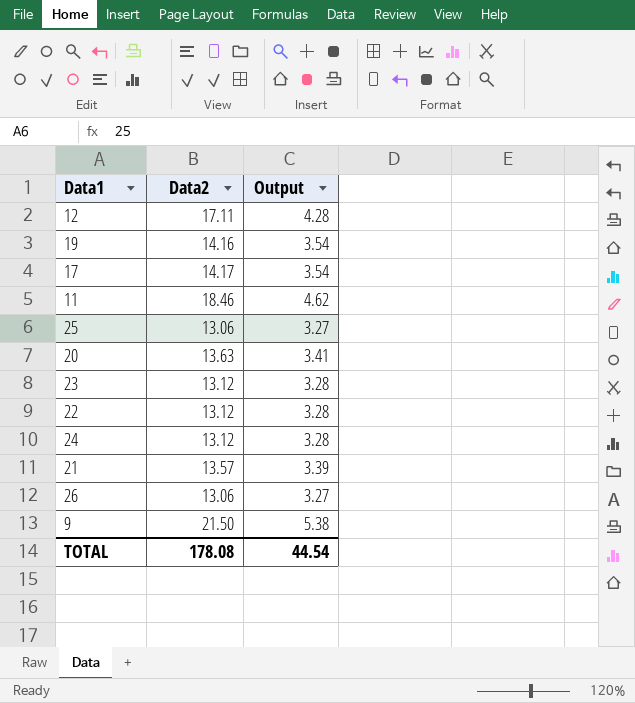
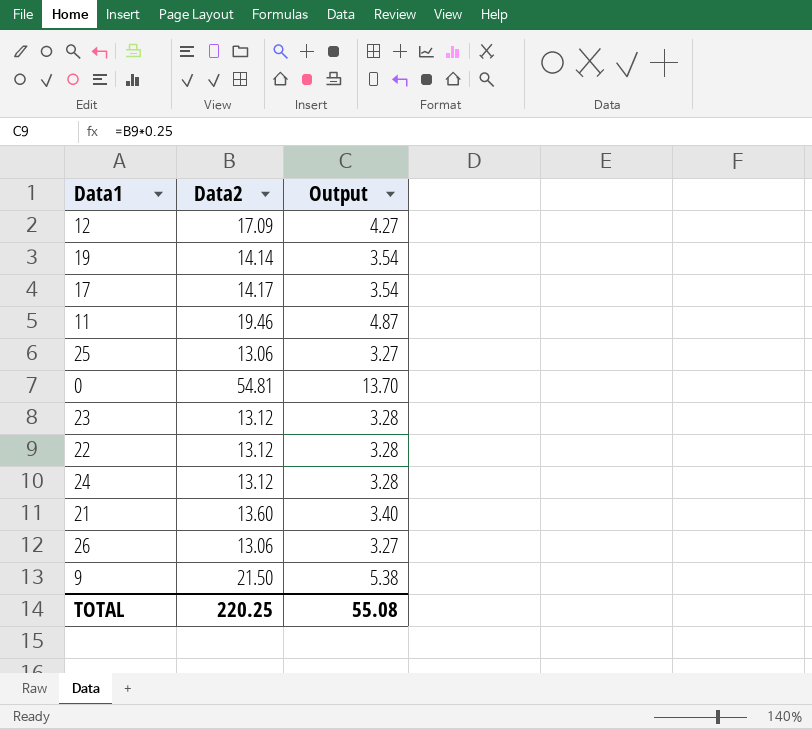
row 20: 13.63 | 3.41 -> none
12 | Data2: 17.11 -> 17.09
12 | Output: 4.28 -> 4.27
19 | Data2: 14.16 -> 14.14
11 | Data2: 18.46 -> 19.46
11 | Output: 4.62 -> 4.87
row 0: none -> 54.81 | 13.70
21 | Data2: 13.57 -> 13.60
21 | Output: 3.39 -> 3.40
TOTAL | Data2: 178.08 -> 220.25
TOTAL | Output: 44.54 -> 55.08

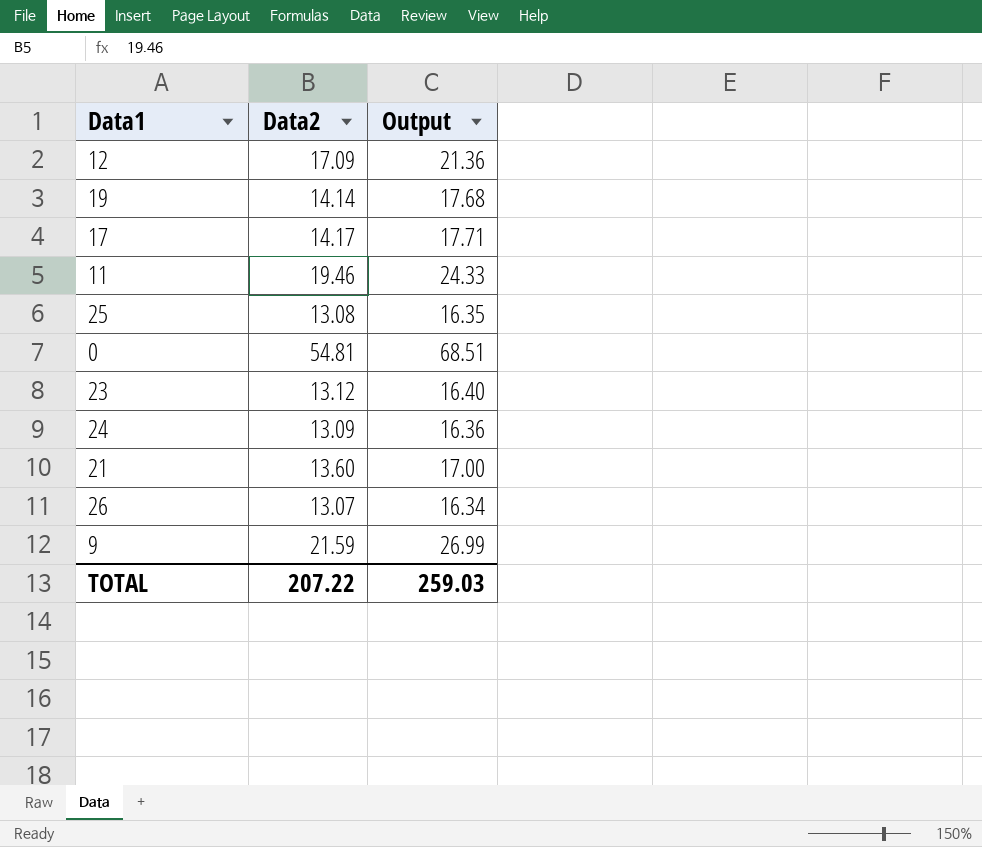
column Output | formula: [Data2] * 0.25 -> [Data2] * 1.25
row 22: 13.12 | 3.28 -> none
25 | Data2: 13.06 -> 13.08
24 | Data2: 13.12 -> 13.09
26 | Data2: 13.06 -> 13.07
9 | Data2: 21.50 -> 21.59
TOTAL | Data2: 220.25 -> 207.22
TOTAL | Output: 55.08 -> 259.03

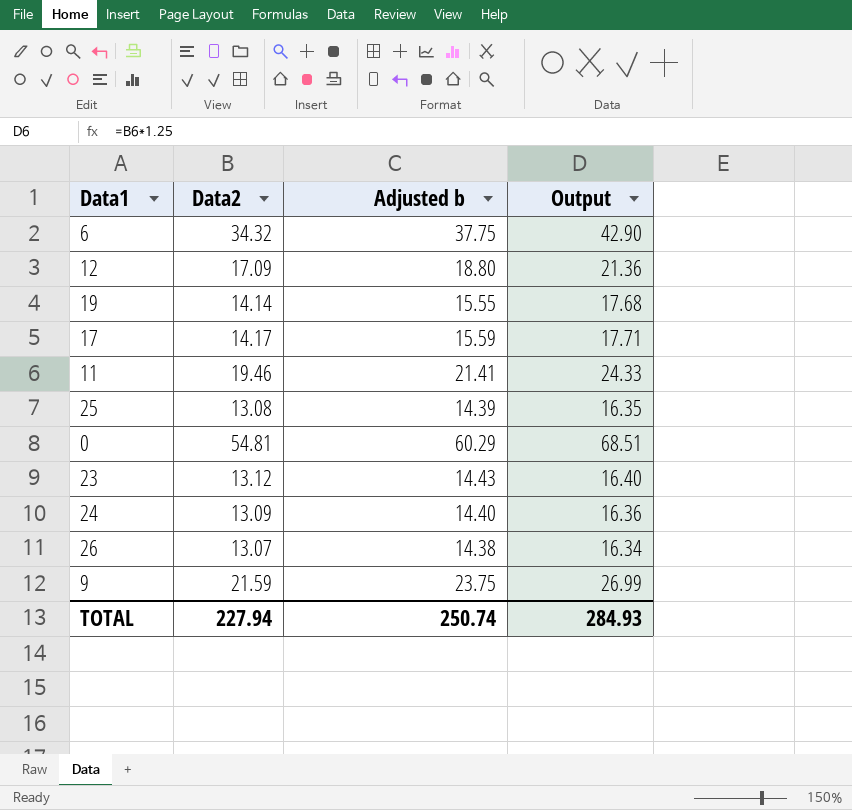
column Adjusted b | formula: none -> [Data2] * 1.1
row 21: 13.60 | 17.00 -> none
row 6: none -> 34.32 | 37.75 | 42.90
TOTAL | Data2: 207.22 -> 227.94
TOTAL | Output: 259.03 -> 284.93

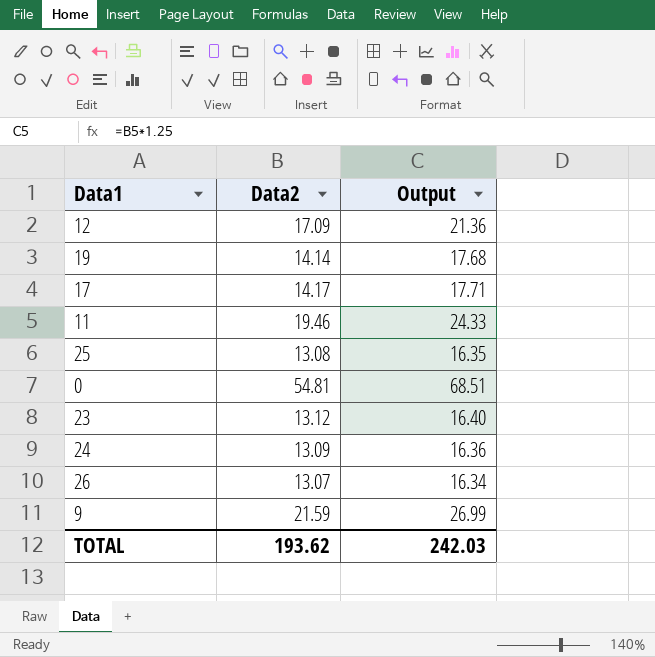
column Adjusted b | formula: [Data2] * 1.1 -> none
row 6: 34.32 | 37.75 | 42.90 -> none
TOTAL | Data2: 227.94 -> 193.62
TOTAL | Output: 284.93 -> 242.03

